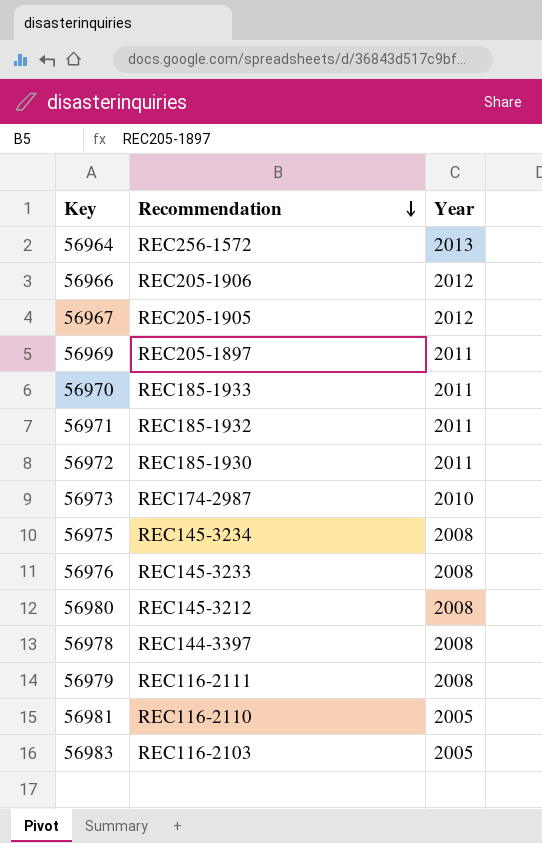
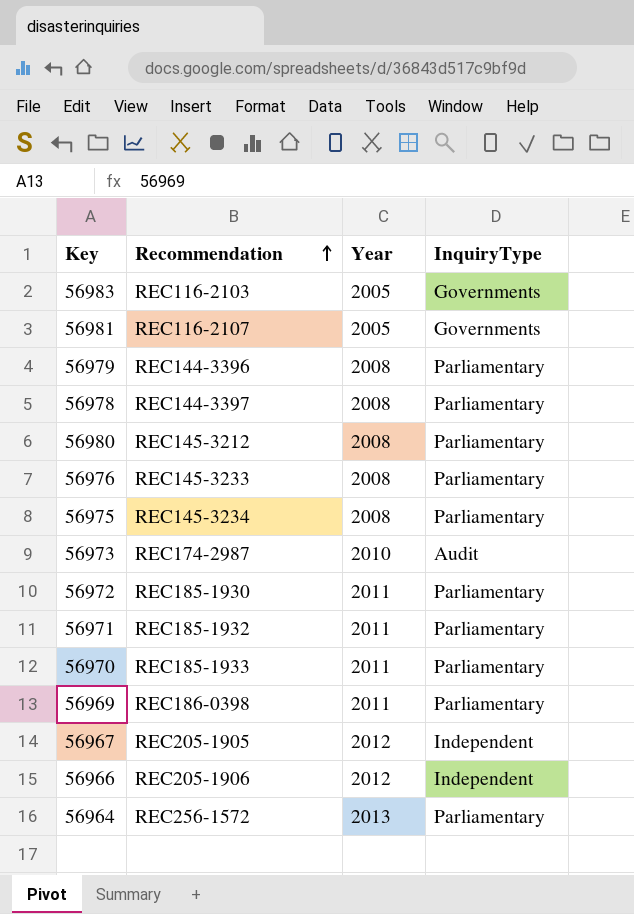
row order: Recommendation descending -> Recommendation ascending
column InquiryType | position: none -> 4
56981 | Recommendation: REC116-2110 -> REC116-2107
56979 | Recommendation: REC116-2111 -> REC144-3396
56969 | Recommendation: REC205-1897 -> REC186-0398

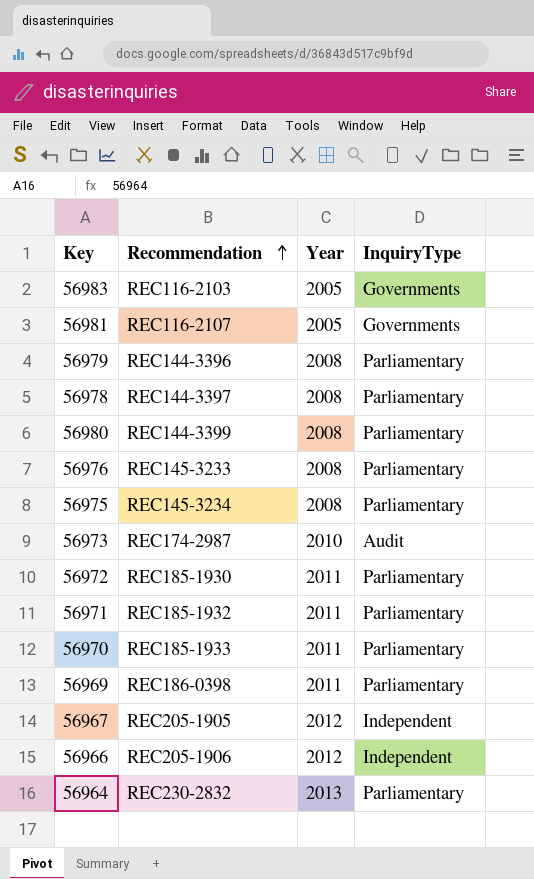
56980 | Recommendation: REC145-3212 -> REC144-3399
56964 | Recommendation: REC256-1572 -> REC230-2832

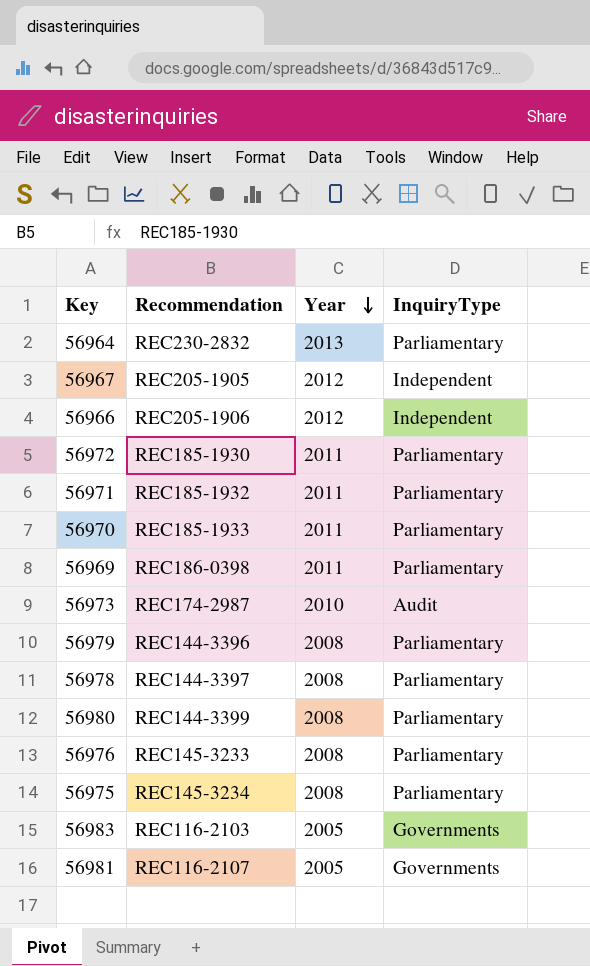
row order: Recommendation ascending -> Year descending

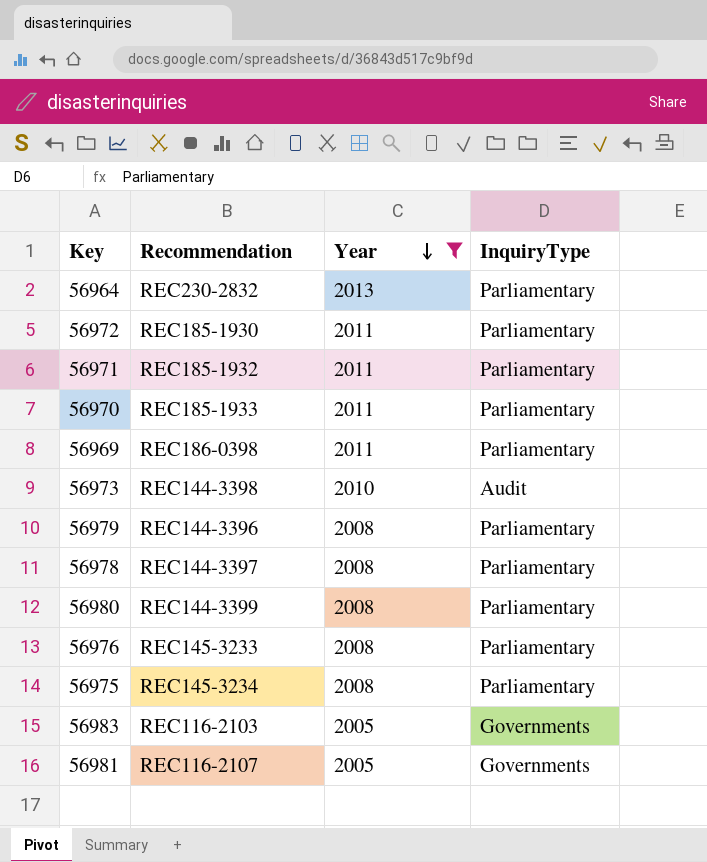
filter: none -> Year != 2012
56973 | Recommendation: REC174-2987 -> REC144-3398

